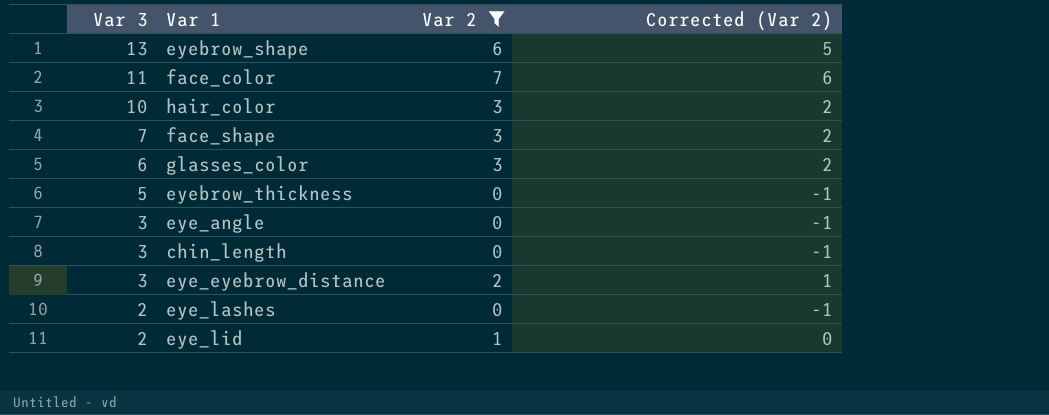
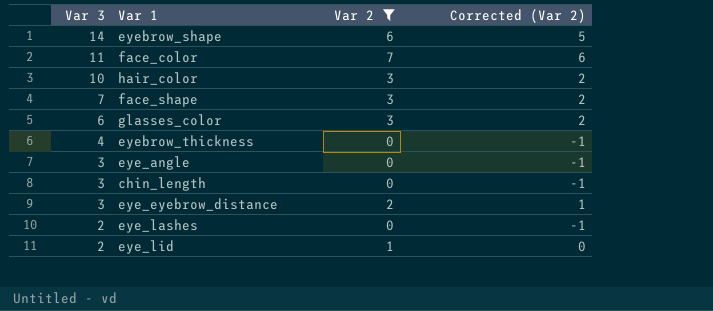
eyebrow_shape | Var 3: 13 -> 14
eyebrow_thickness | Var 3: 5 -> 4

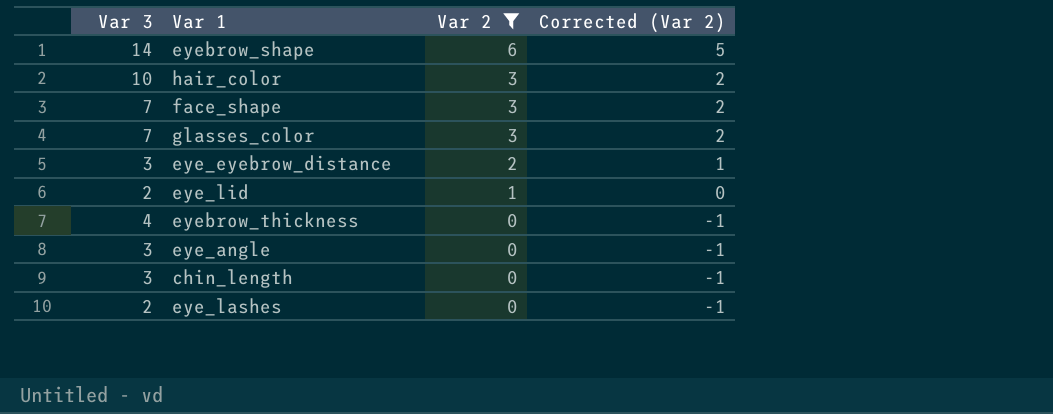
row order: Var 3 descending -> Var 2 descending
row face_color: 11 | 7 | 6 -> none
glasses_color | Var 3: 6 -> 7

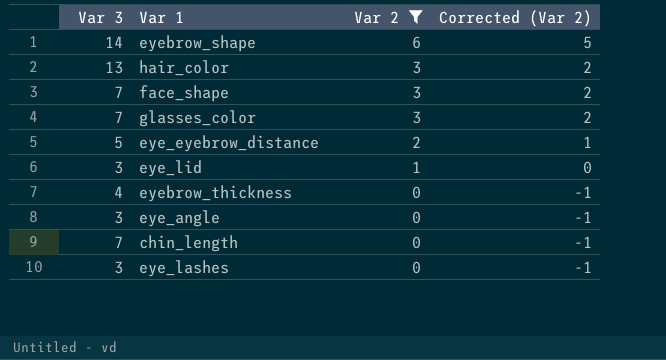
hair_color | Var 3: 10 -> 13
eye_eyebrow_distance | Var 3: 3 -> 5
eye_lid | Var 3: 2 -> 3
chin_length | Var 3: 3 -> 7
eye_lashes | Var 3: 2 -> 3

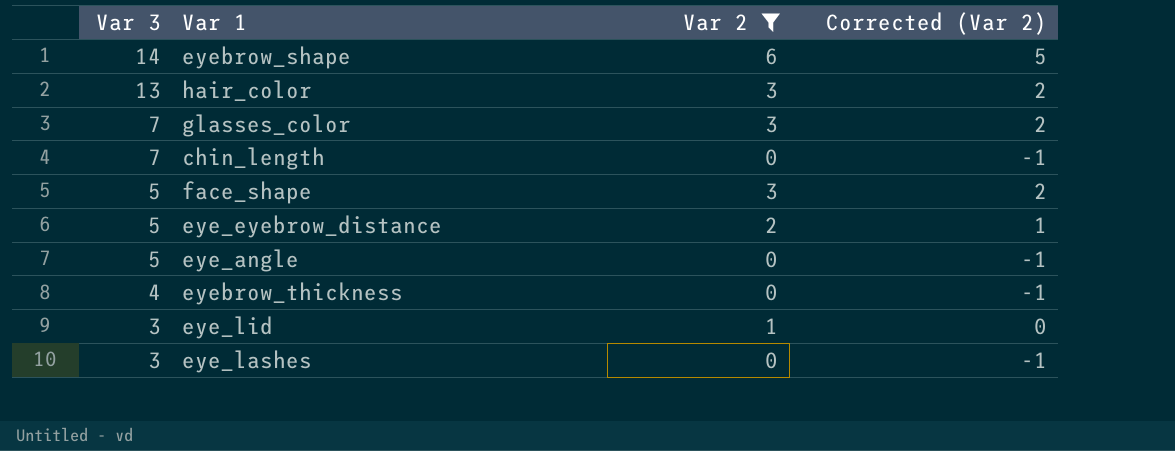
row order: Var 2 descending -> Var 3 descending
face_shape | Var 3: 7 -> 5
eye_angle | Var 3: 3 -> 5

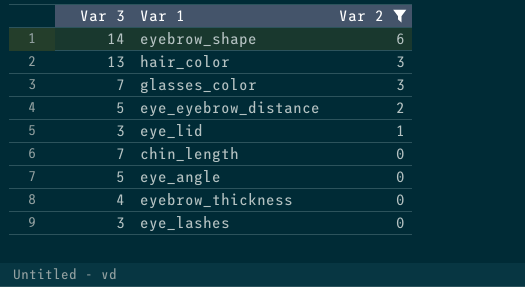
row order: Var 3 descending -> Var 2 descending
column Corrected (Var 2) | formula: [Var 2] - 1 -> none
row face_shape: 5 | 3 | 2 -> none

